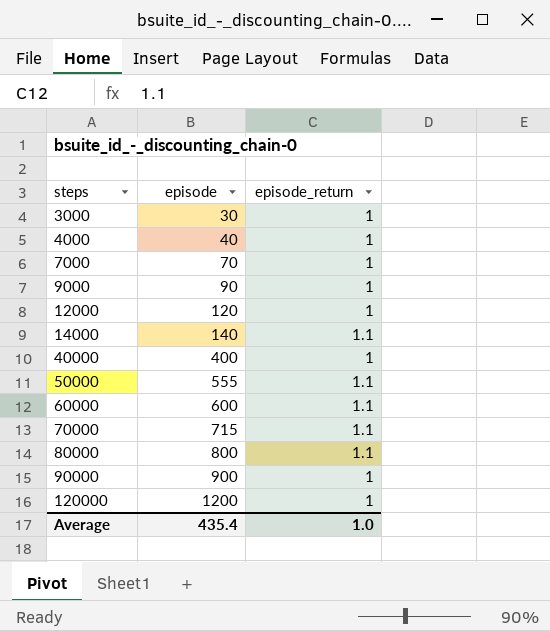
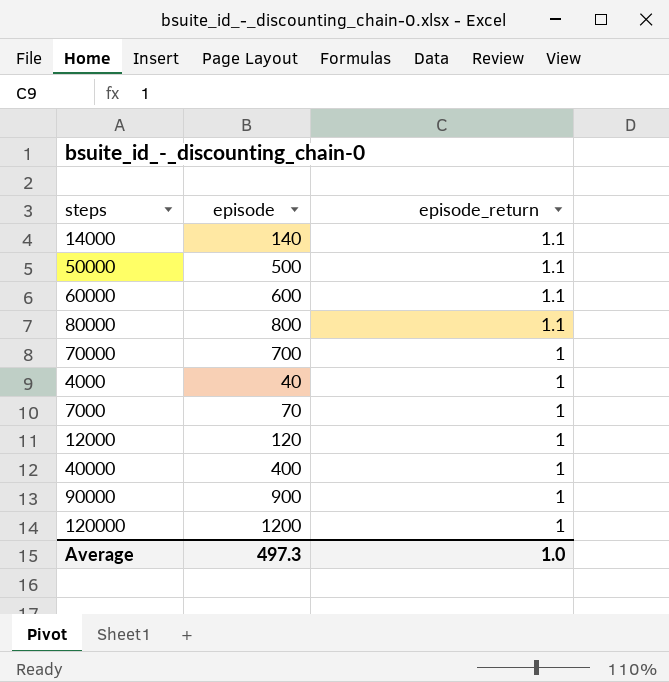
row order: steps ascending -> episode_return descending
row 3000: 30 | 1 -> none
row 9000: 90 | 1 -> none
50000 | episode: 555 -> 500
70000 | episode: 715 -> 700
70000 | episode_return: 1.1 -> 1
Average | episode: 435.4 -> 497.3

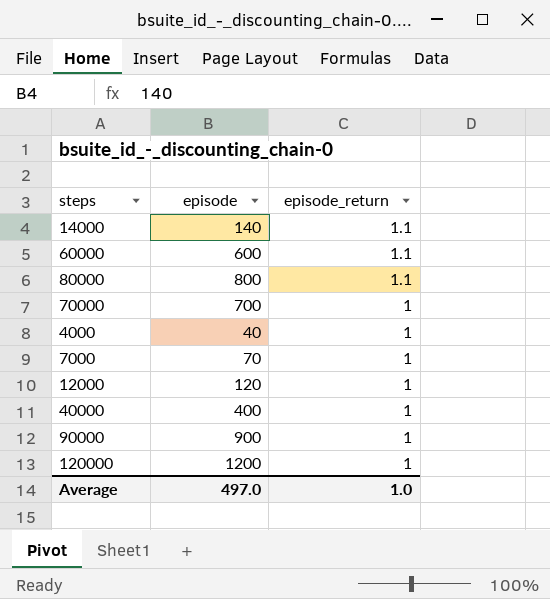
row 50000: 500 | 1.1 -> none
Average | episode: 497.3 -> 497.0

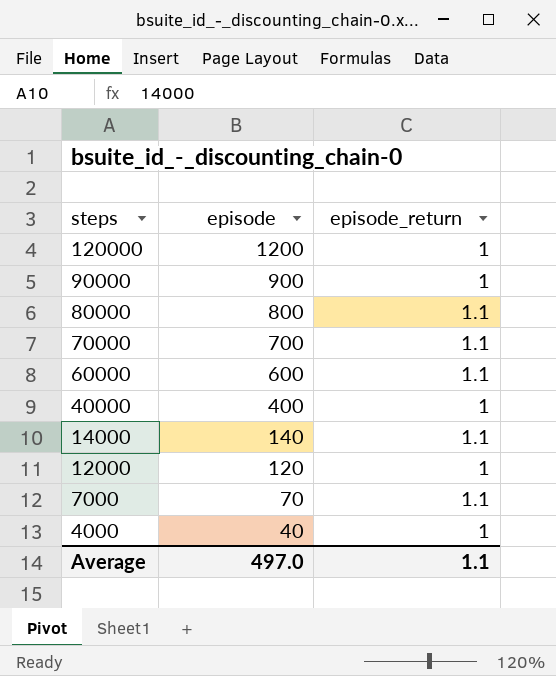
row order: episode_return descending -> steps descending
70000 | episode_return: 1 -> 1.1
7000 | episode_return: 1 -> 1.1
Average | episode_return: 1.0 -> 1.1

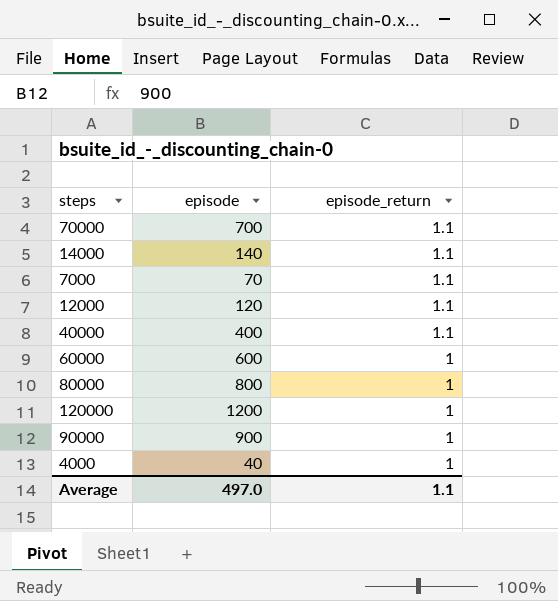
row order: steps descending -> episode_return descending
12000 | episode_return: 1 -> 1.1
40000 | episode_return: 1 -> 1.1
60000 | episode_return: 1.1 -> 1
80000 | episode_return: 1.1 -> 1

